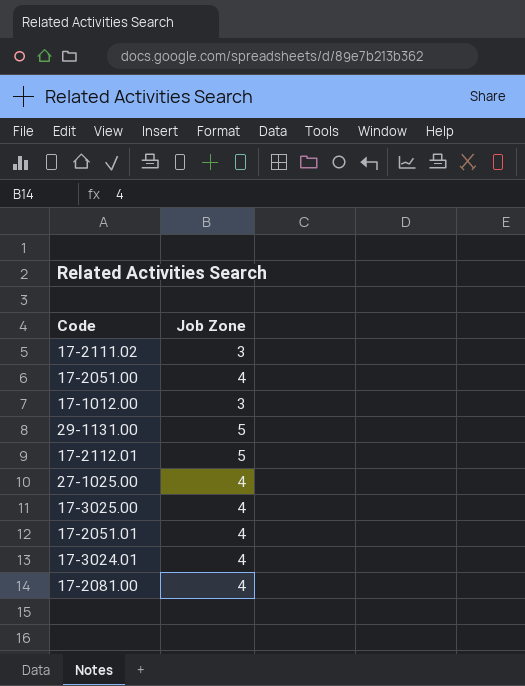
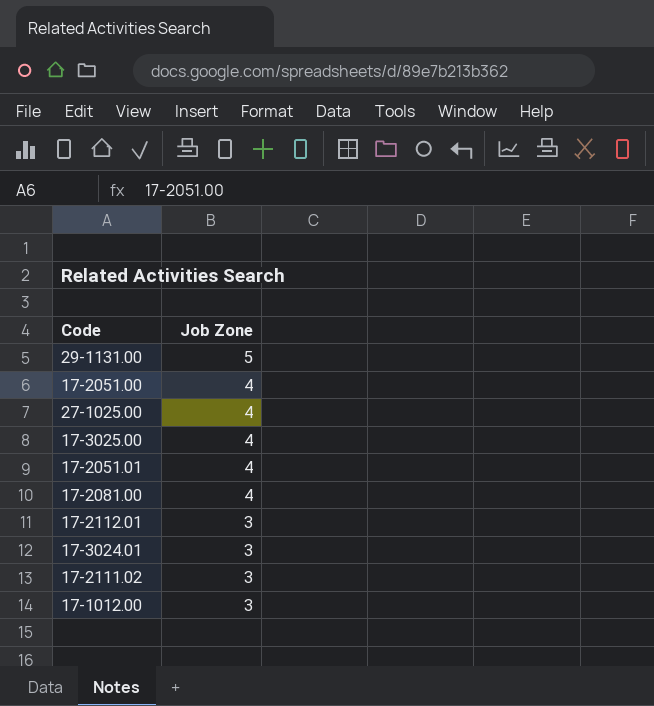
row order: none -> Job Zone descending
17-2112.01 | Job Zone: 5 -> 3
17-3024.01 | Job Zone: 4 -> 3

